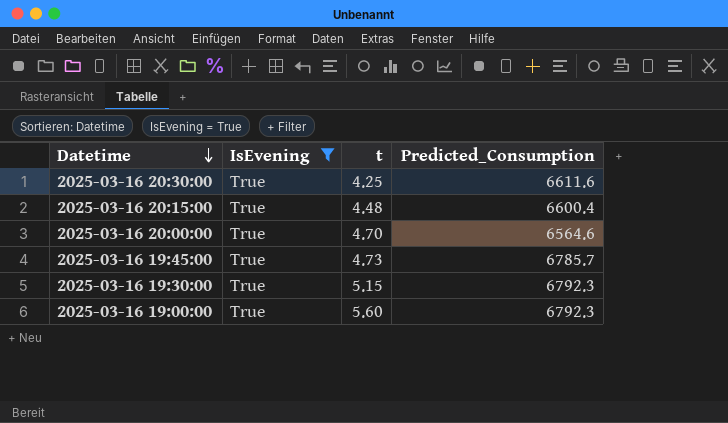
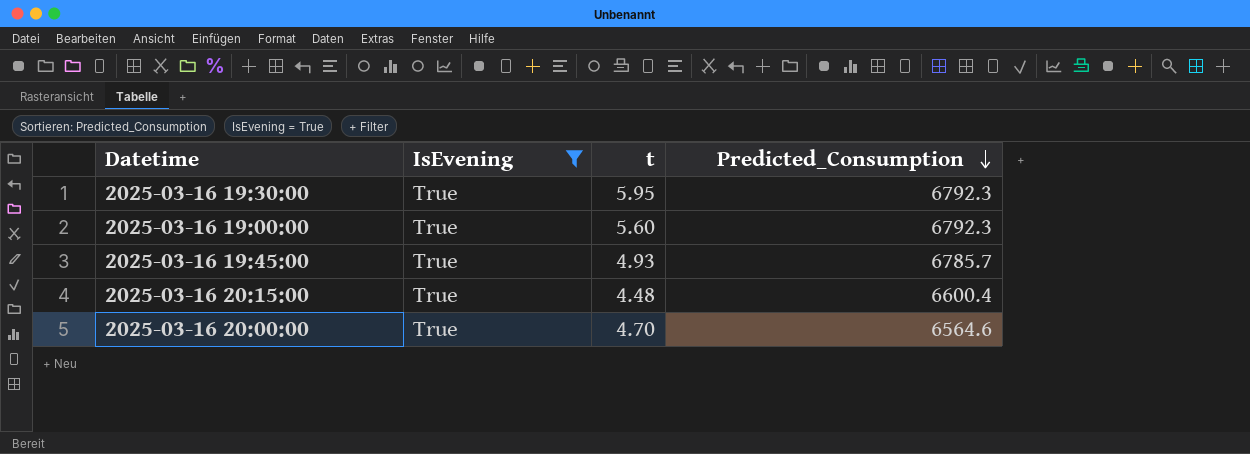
row order: Datetime descending -> Predicted_Consumption descending
row 2025-03-16 20:30:00: True | 4.25 | 6611.6 -> none
2025-03-16 19:30:00 | t: 5.15 -> 5.95
2025-03-16 19:45:00 | t: 4.73 -> 4.93

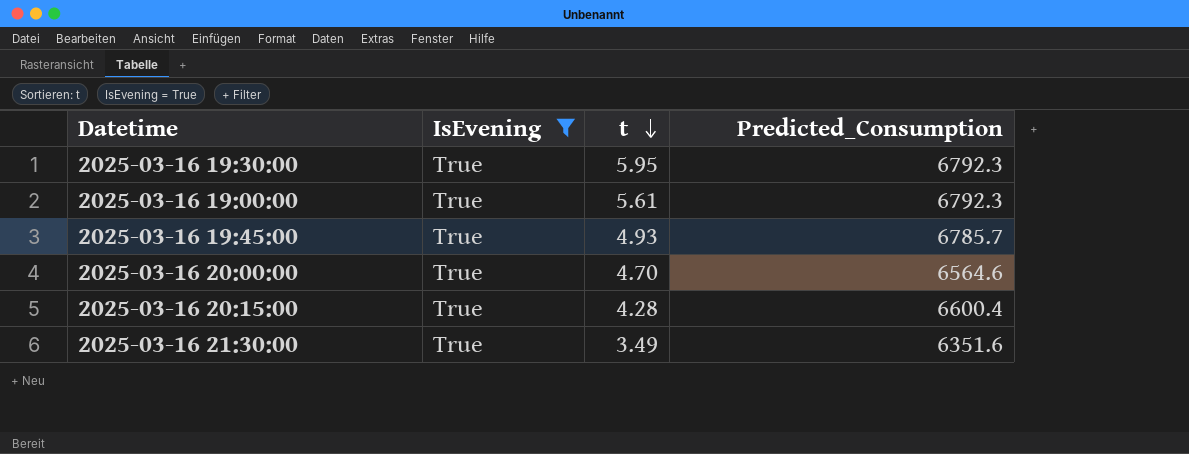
row order: Predicted_Consumption descending -> t descending
2025-03-16 19:00:00 | t: 5.60 -> 5.61
2025-03-16 20:15:00 | t: 4.48 -> 4.28
row 2025-03-16 21:30:00: none -> True | 3.49 | 6351.6

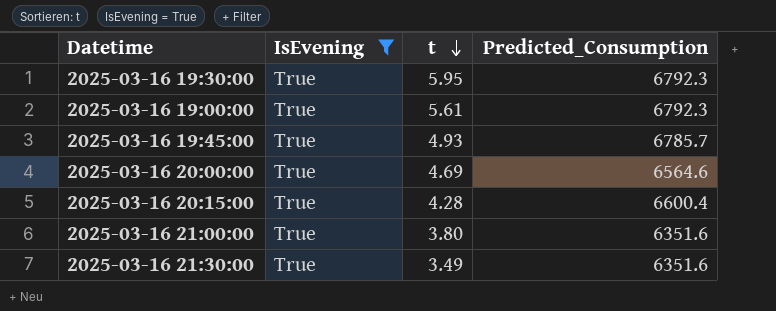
2025-03-16 20:00:00 | t: 4.70 -> 4.69
row 2025-03-16 21:00:00: none -> True | 3.80 | 6351.6

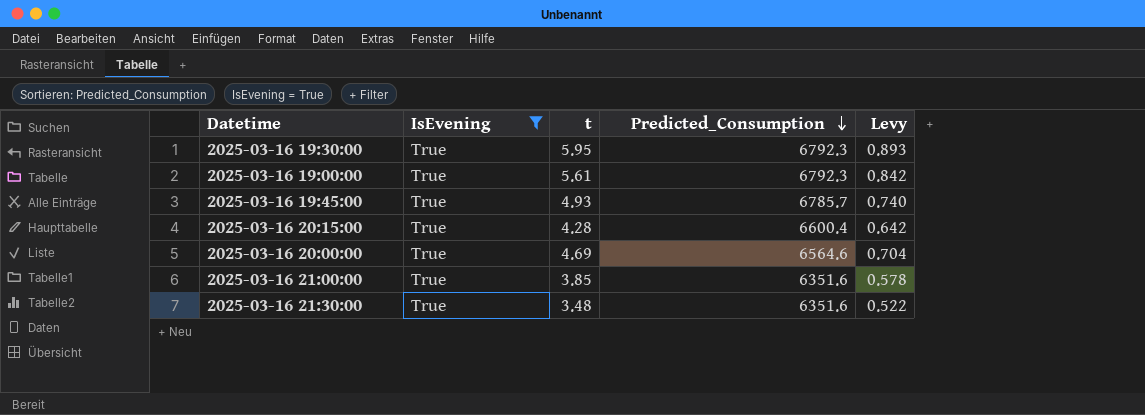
row order: t descending -> Predicted_Consumption descending
column Levy | formula: none -> [t] * 0.15
2025-03-16 21:00:00 | t: 3.80 -> 3.85
2025-03-16 21:30:00 | t: 3.49 -> 3.48

